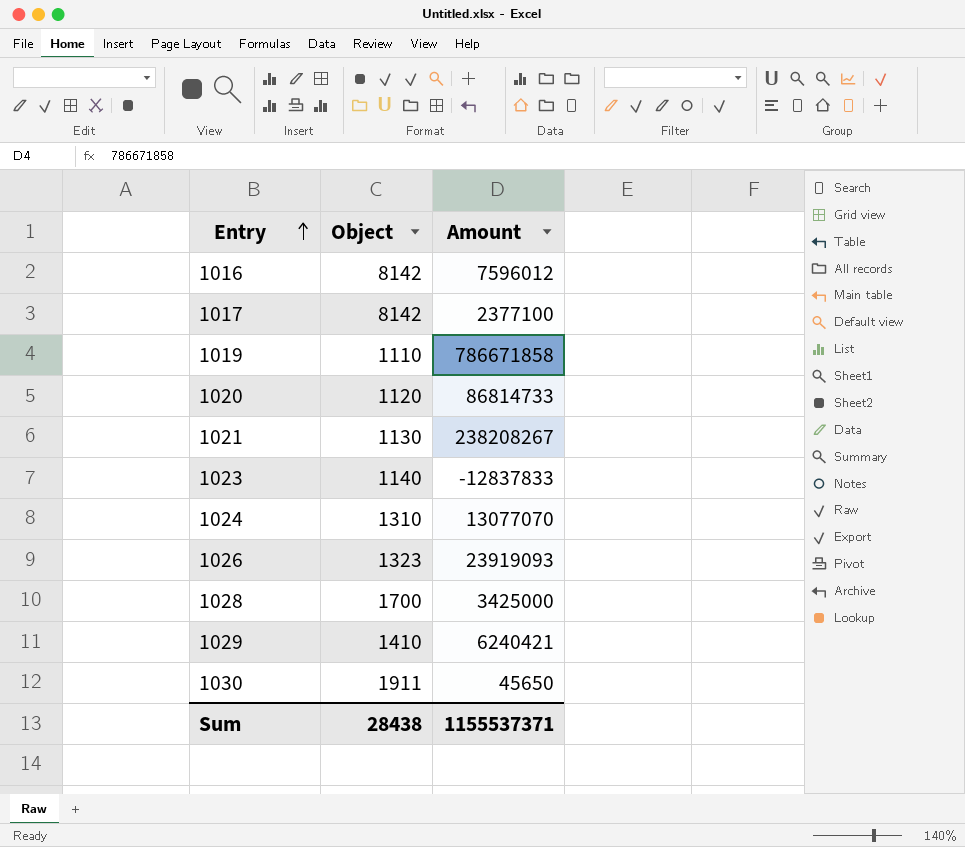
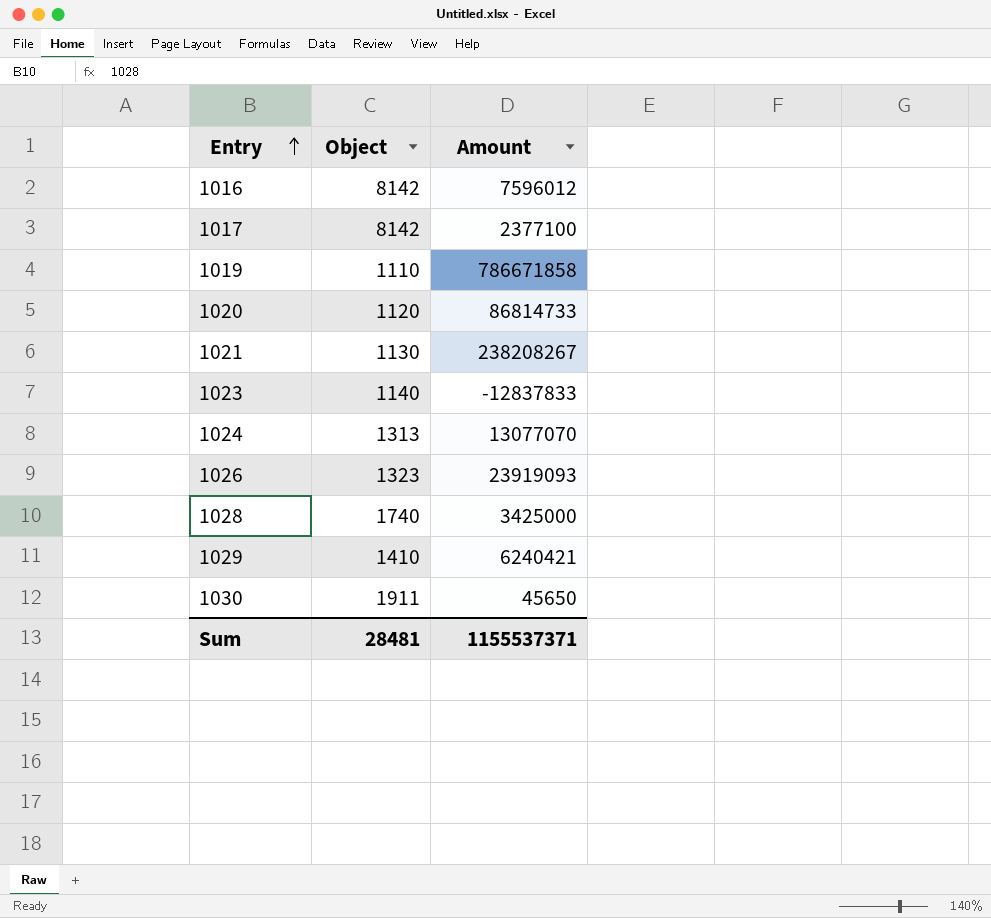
1024 | Object: 1310 -> 1313
1028 | Object: 1700 -> 1740
Sum | Object: 28438 -> 28481

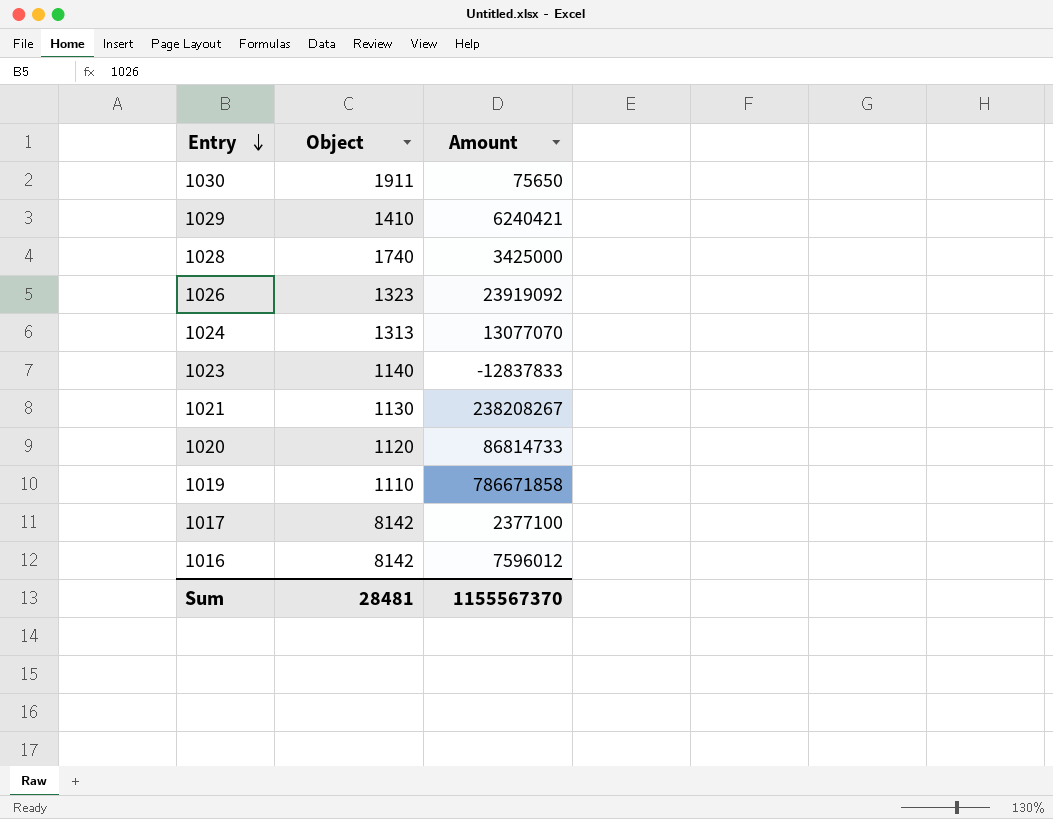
row order: Entry ascending -> Entry descending
1030 | Amount: 45650 -> 75650
1026 | Amount: 23919093 -> 23919092
Sum | Amount: 1155537371 -> 1155567370

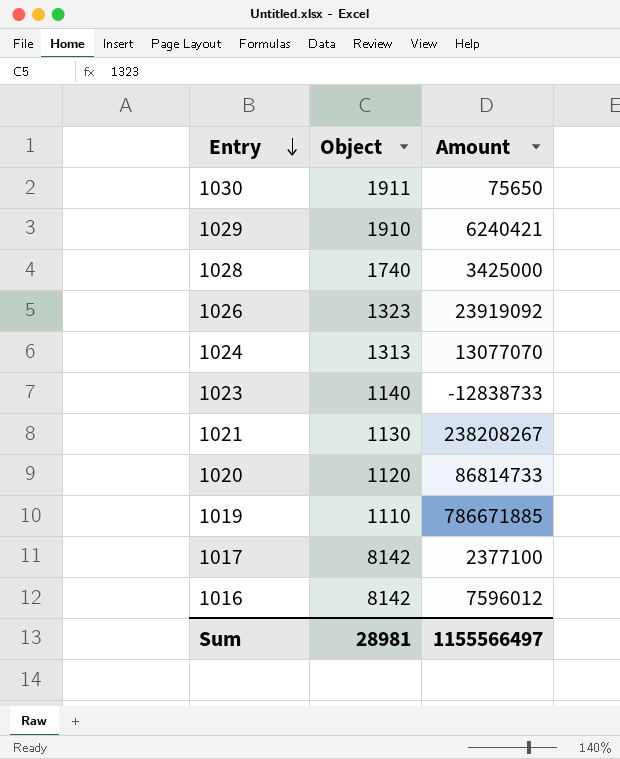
1029 | Object: 1410 -> 1910
1023 | Amount: -12837833 -> -12838733
1019 | Amount: 786671858 -> 786671885
Sum | Object: 28481 -> 28981
Sum | Amount: 1155567370 -> 1155566497

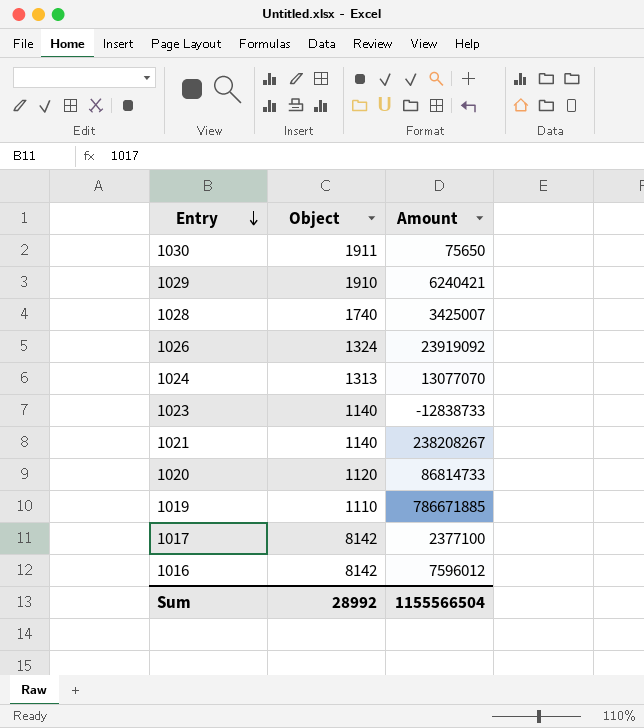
1028 | Amount: 3425000 -> 3425007
1026 | Object: 1323 -> 1324
1021 | Object: 1130 -> 1140
Sum | Object: 28981 -> 28992
Sum | Amount: 1155566497 -> 1155566504

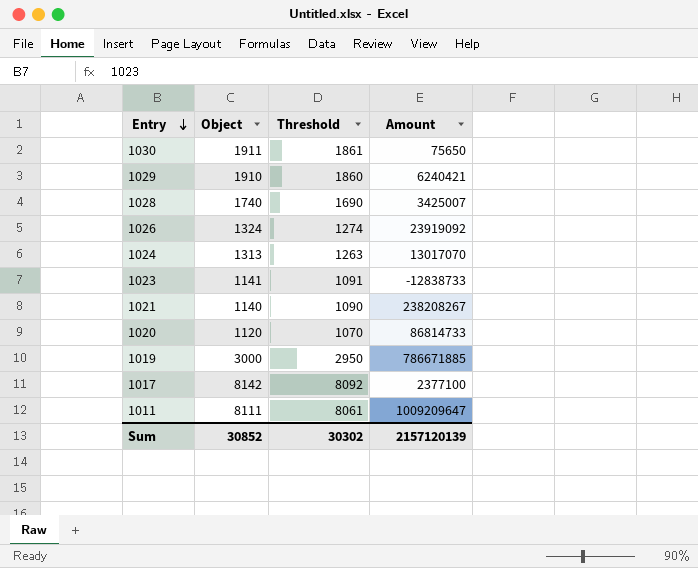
column Threshold | formula: none -> [Object] - 50
row 1016: 8142 | 7596012 -> none
1024 | Amount: 13077070 -> 13017070
1023 | Object: 1140 -> 1141
1019 | Object: 1110 -> 3000
row 1011: none -> 8111 | 8061 | 1009209647
Sum | Object: 28992 -> 30852
Sum | Amount: 1155566504 -> 2157120139

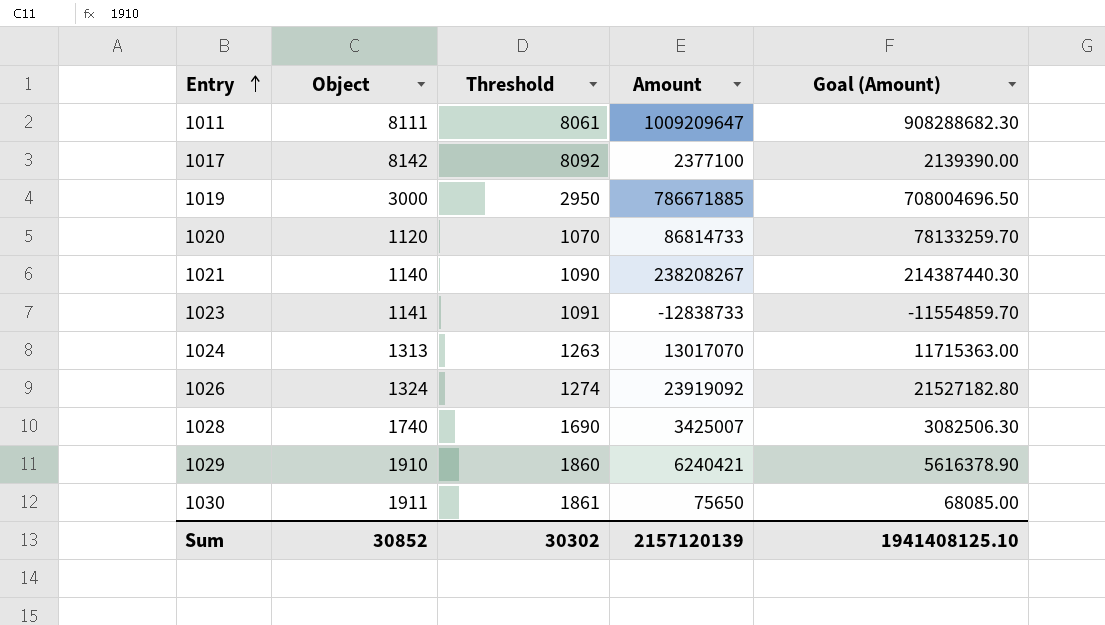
row order: Entry descending -> Entry ascending
column Goal (Amount) | formula: none -> [Amount] * 0.9

